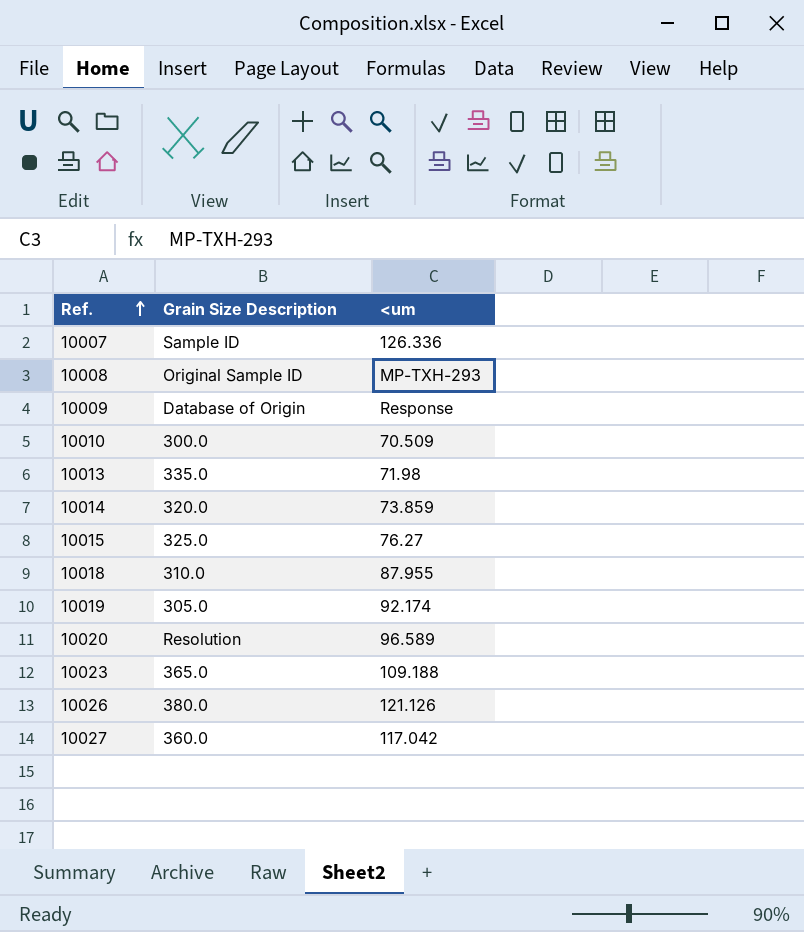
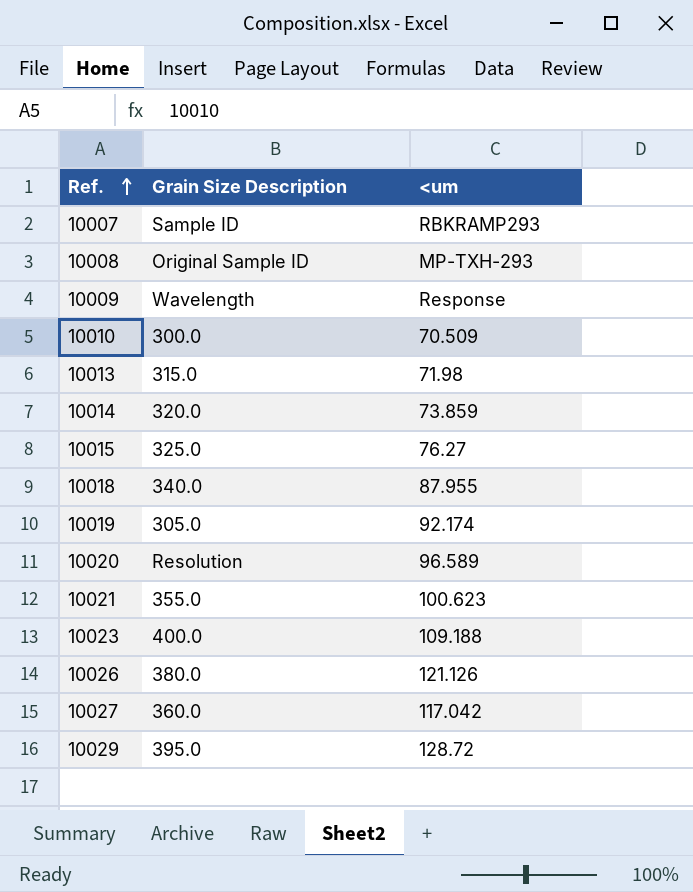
10007 | <um: 126.336 -> RBKRAMP293
10009 | Grain Size Description: Database of Origin -> Wavelength
10013 | Grain Size Description: 335.0 -> 315.0
10018 | Grain Size Description: 310.0 -> 340.0
row 10021: none -> 355.0 | 100.623
10023 | Grain Size Description: 365.0 -> 400.0
row 10029: none -> 395.0 | 128.72

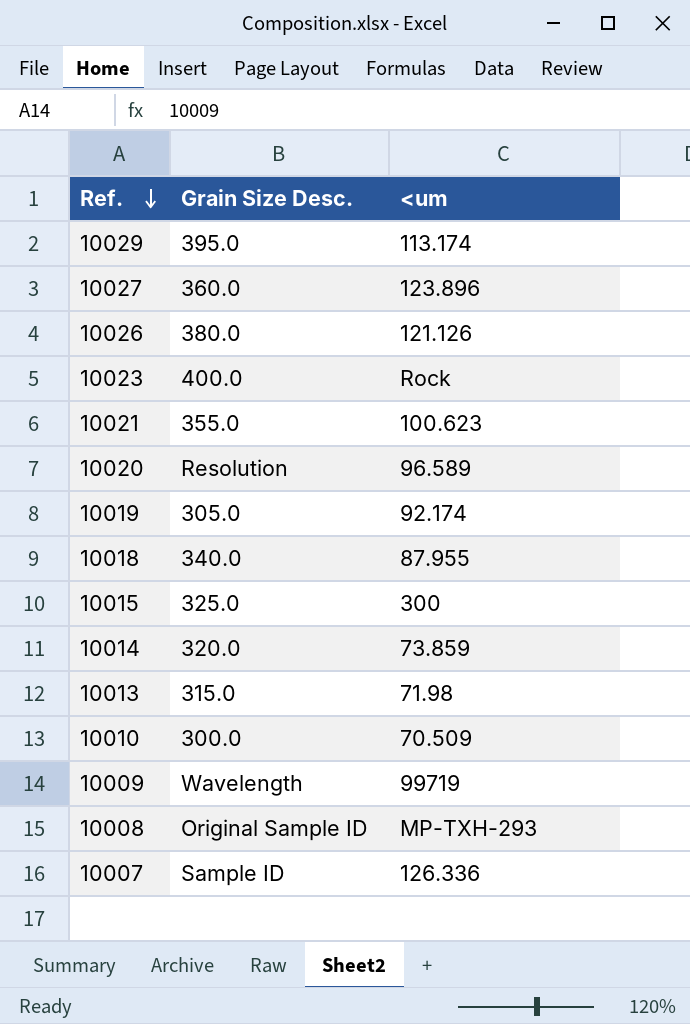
row order: Ref. ascending -> Ref. descending
column name: Grain Size Description -> Grain Size Desc.
10029 | <um: 128.72 -> 113.174
10027 | <um: 117.042 -> 123.896
10023 | <um: 109.188 -> Rock
10015 | <um: 76.27 -> 300
10009 | <um: Response -> 99719
10007 | <um: RBKRAMP293 -> 126.336

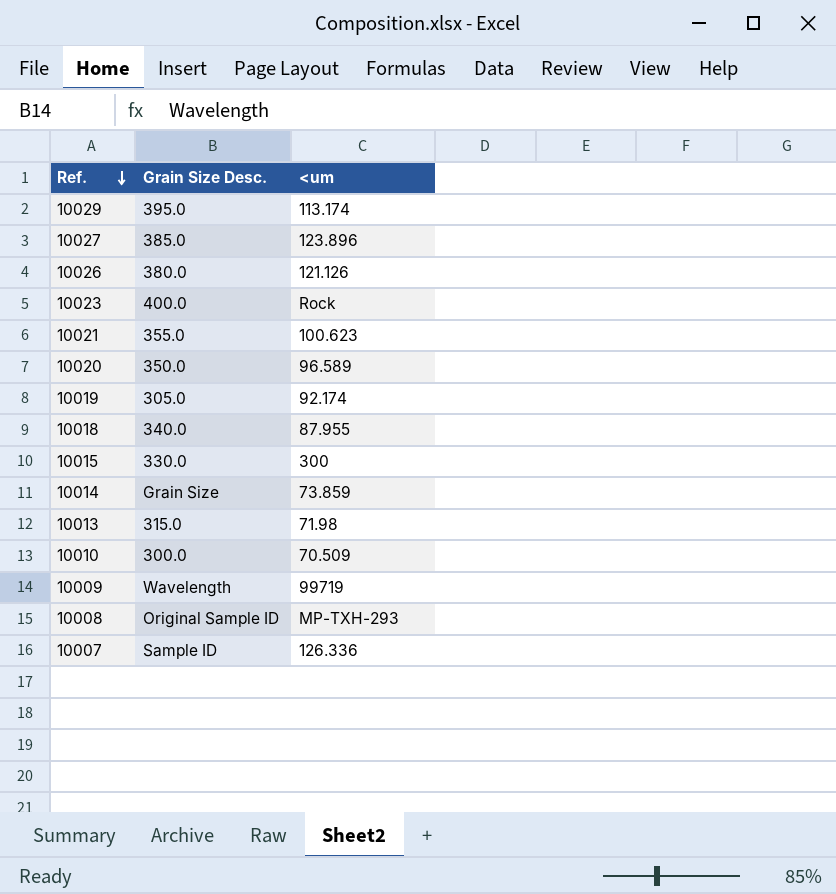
10027 | Grain Size Desc.: 360.0 -> 385.0
10020 | Grain Size Desc.: Resolution -> 350.0
10015 | Grain Size Desc.: 325.0 -> 330.0
10014 | Grain Size Desc.: 320.0 -> Grain Size

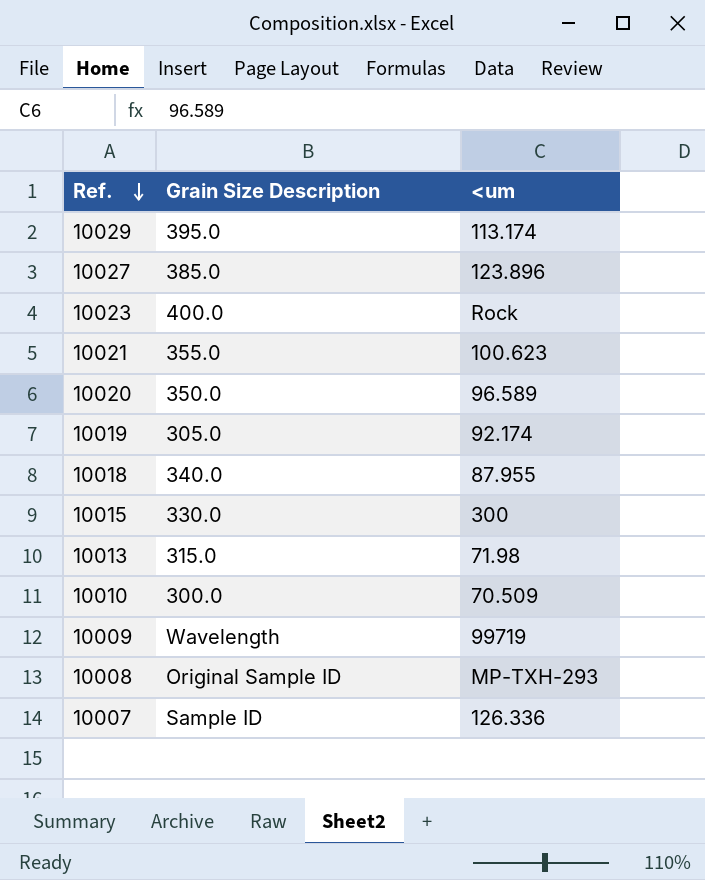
column name: Grain Size Desc. -> Grain Size Description
row 10026: 380.0 | 121.126 -> none
row 10014: Grain Size | 73.859 -> none

